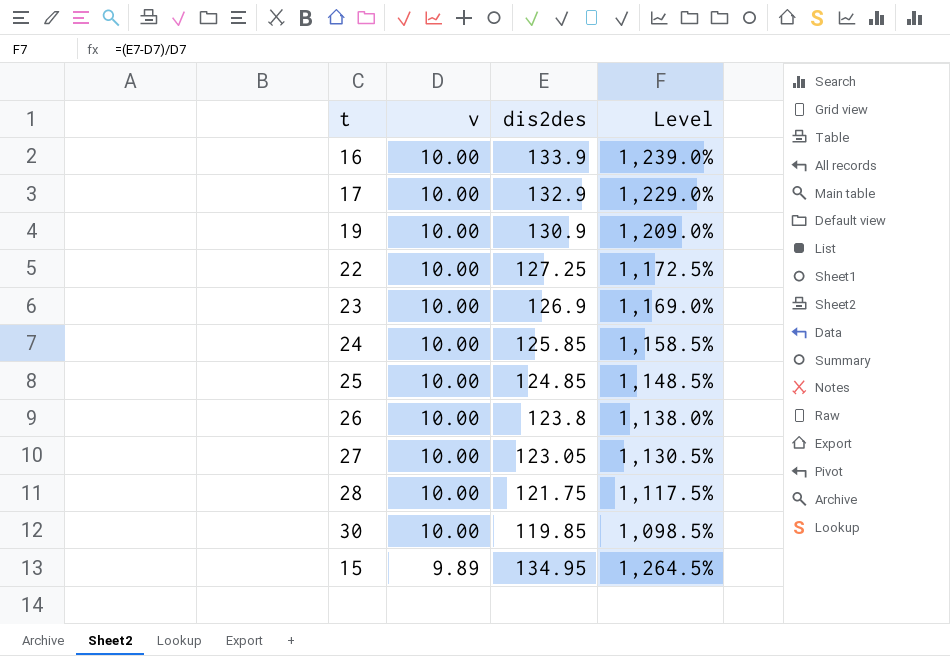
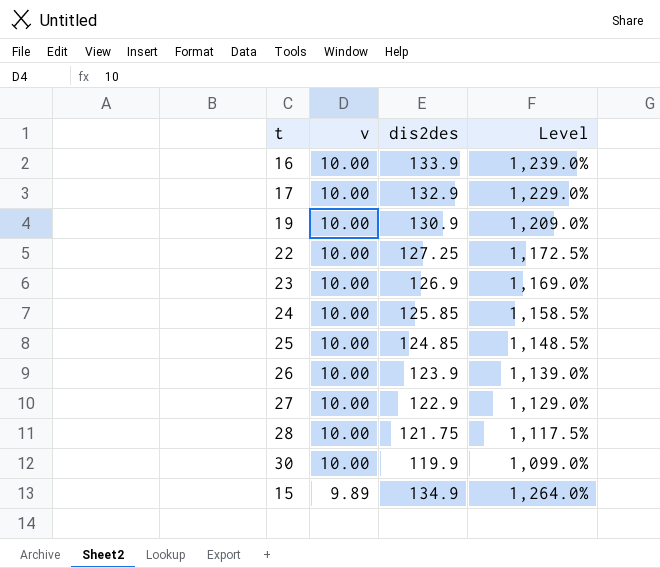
26 | dis2des: 123.8 -> 123.9
26 | Level: 1,138.0% -> 1,139.0%
27 | dis2des: 123.05 -> 122.9
27 | Level: 1,130.5% -> 1,129.0%
30 | dis2des: 119.85 -> 119.9
30 | Level: 1,098.5% -> 1,099.0%
15 | dis2des: 134.95 -> 134.9
15 | Level: 1,264.5% -> 1,264.0%

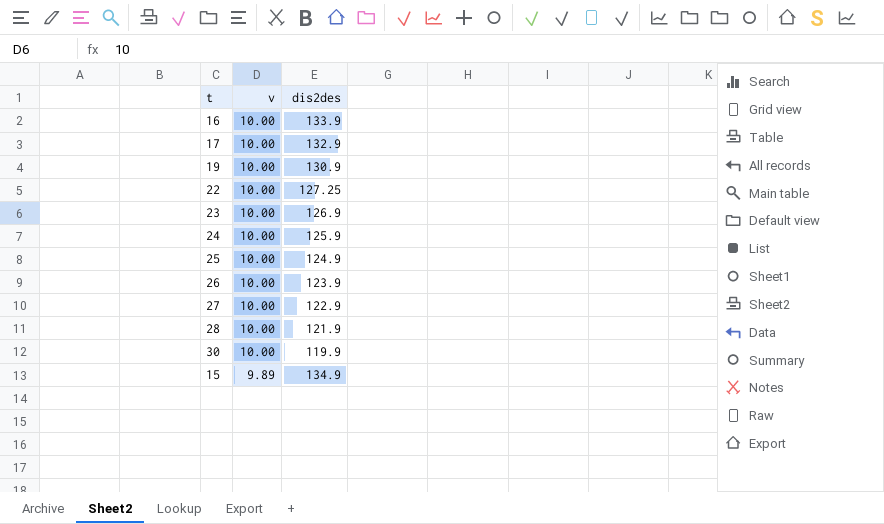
column Level | formula: ([dis2des] - [v]) / [v] -> none
24 | dis2des: 125.85 -> 125.9
25 | dis2des: 124.85 -> 124.9
28 | dis2des: 121.75 -> 121.9

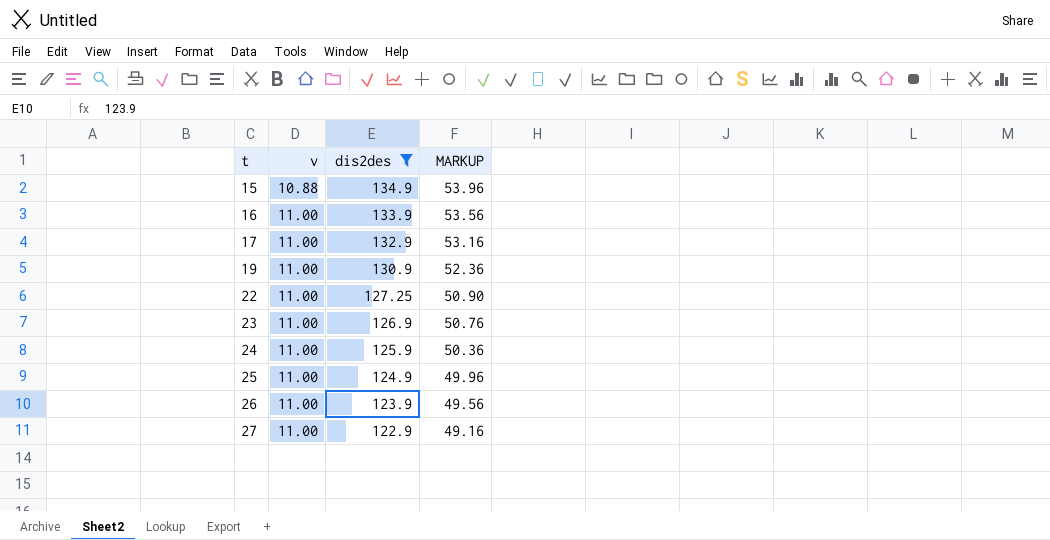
filter: none -> dis2des >= 122.9
row order: v descending -> t ascending
column MARKUP | formula: none -> [dis2des] * 0.4
15 | v: 9.89 -> 10.88
16 | v: 10.00 -> 11.00
17 | v: 10.00 -> 11.00
19 | v: 10.00 -> 11.00
22 | v: 10.00 -> 11.00
23 | v: 10.00 -> 11.00
24 | v: 10.00 -> 11.00
25 | v: 10.00 -> 11.00
26 | v: 10.00 -> 11.00
27 | v: 10.00 -> 11.00

